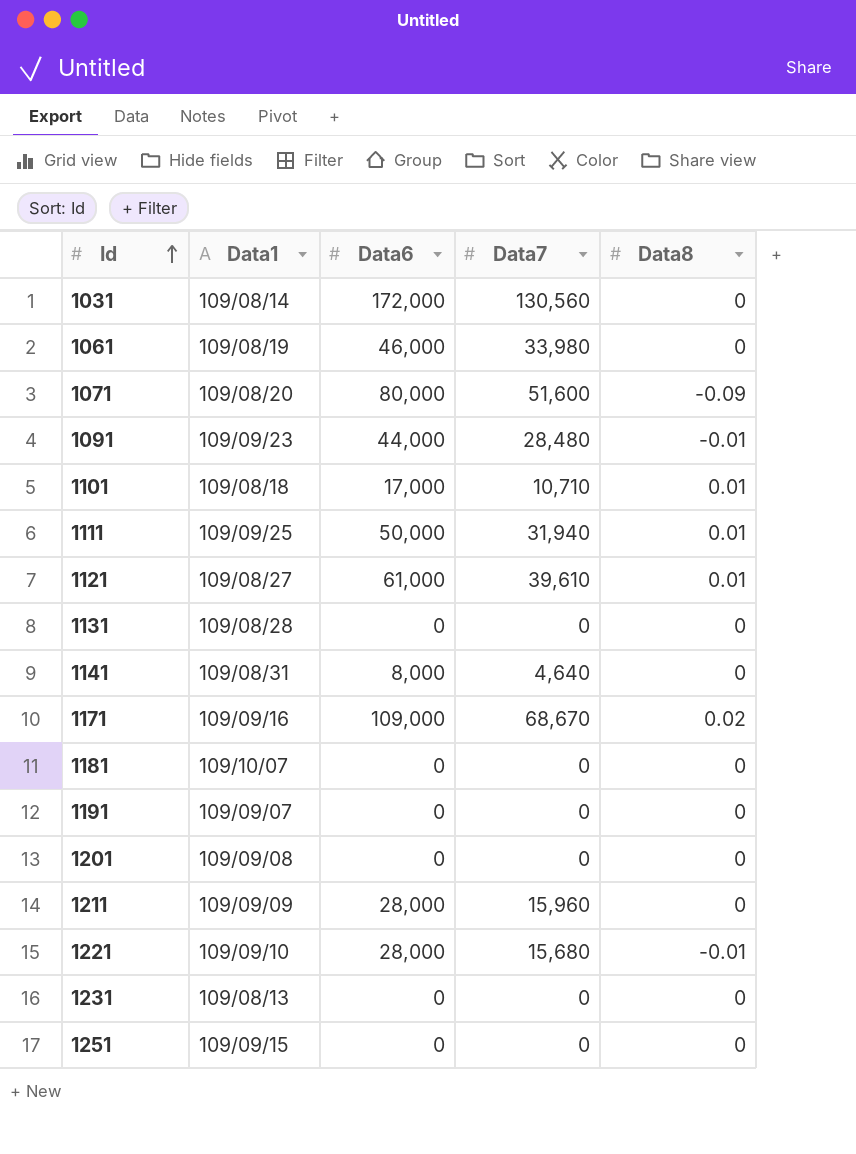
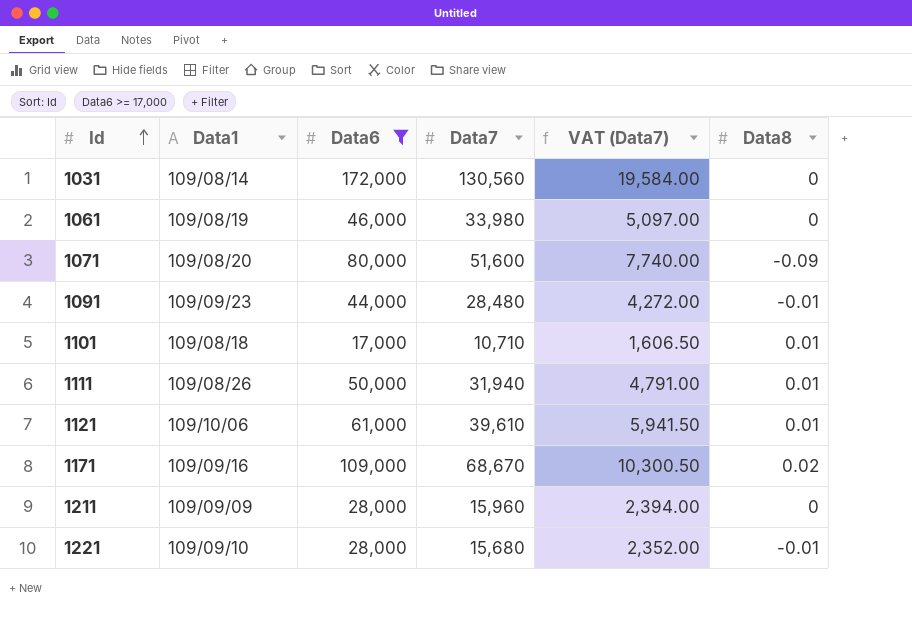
filter: none -> Data6 >= 17,000
column VAT (Data7) | formula: none -> [Data7] * 0.15
1111 | Data1: 109/09/25 -> 109/08/26
1121 | Data1: 109/08/27 -> 109/10/06

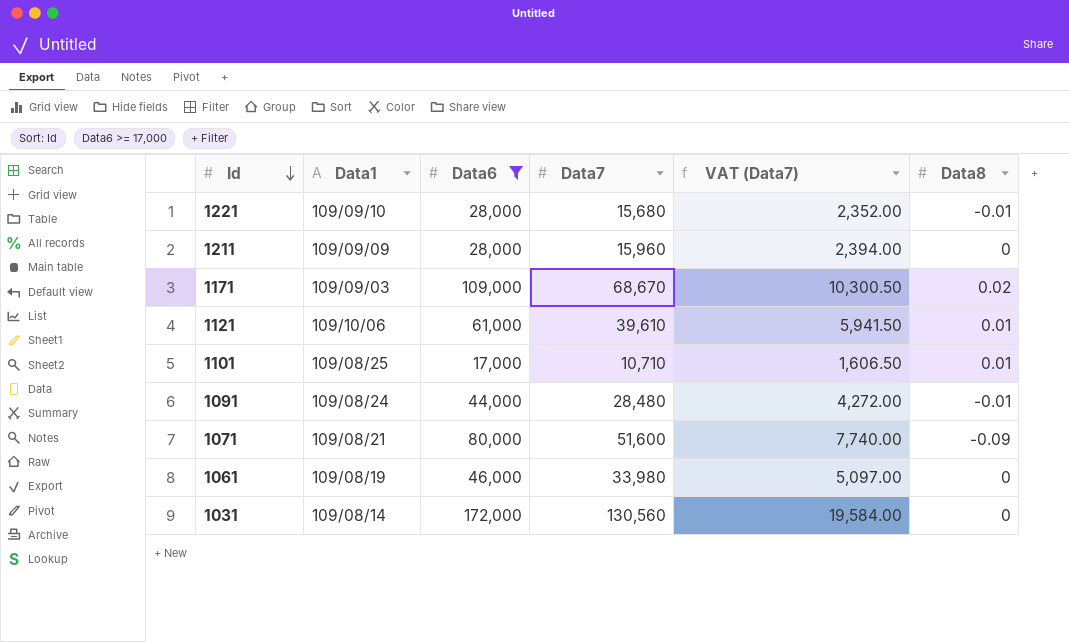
row order: Id ascending -> Id descending
row 1111: 109/08/26 | 50,000 | 31,940 | 4,791.00 | 0.01 -> none
1171 | Data1: 109/09/16 -> 109/09/03
1101 | Data1: 109/08/18 -> 109/08/25
1091 | Data1: 109/09/23 -> 109/08/24
1071 | Data1: 109/08/20 -> 109/08/21

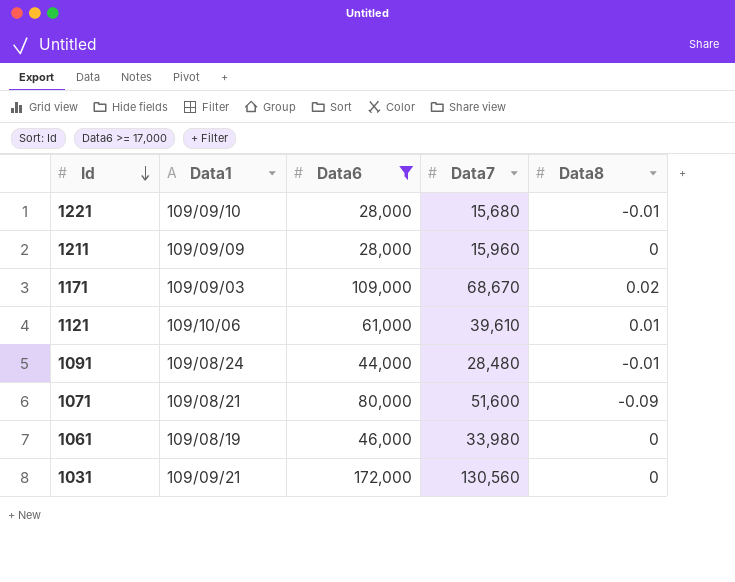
column VAT (Data7) | formula: [Data7] * 0.15 -> none
row 1101: 109/08/25 | 17,000 | 10,710 | 1,606.50 | 0.01 -> none
1031 | Data1: 109/08/14 -> 109/09/21

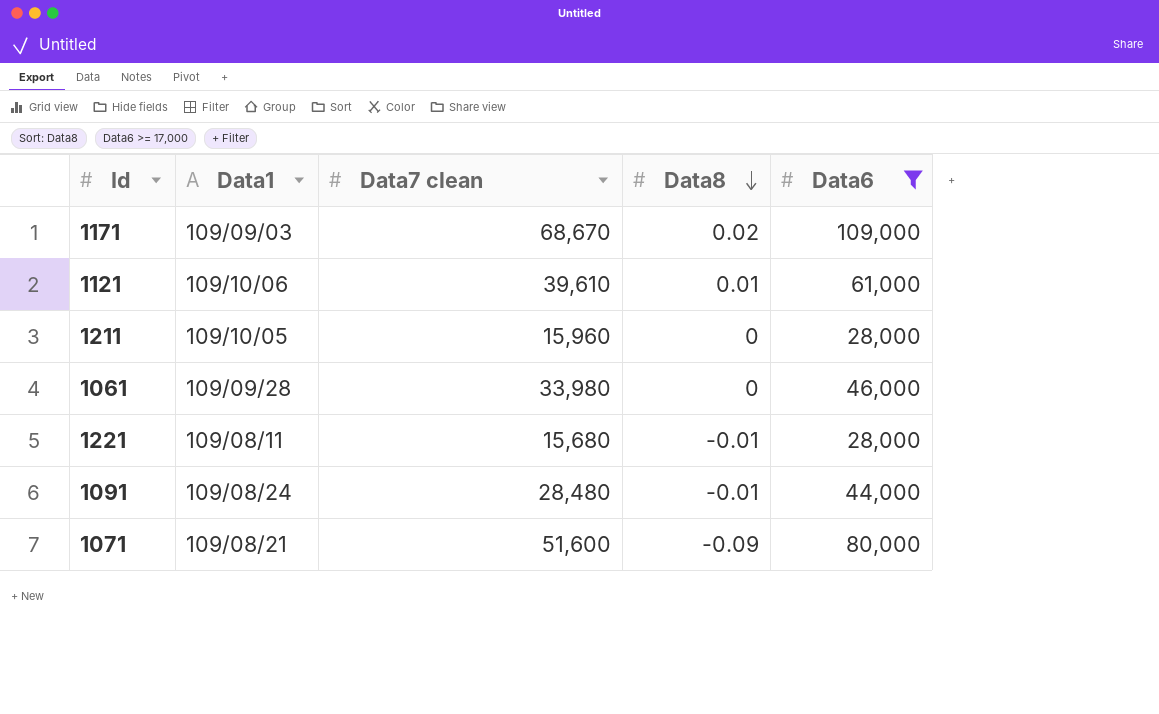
row order: Id descending -> Data8 descending
column name: Data7 -> Data7 clean
column Data6 | position: 3 -> 5
row 1031: 109/09/21 | 172,000 | 130,560 | 0 -> none
1211 | Data1: 109/09/09 -> 109/10/05
1061 | Data1: 109/08/19 -> 109/09/28
1221 | Data1: 109/09/10 -> 109/08/11

